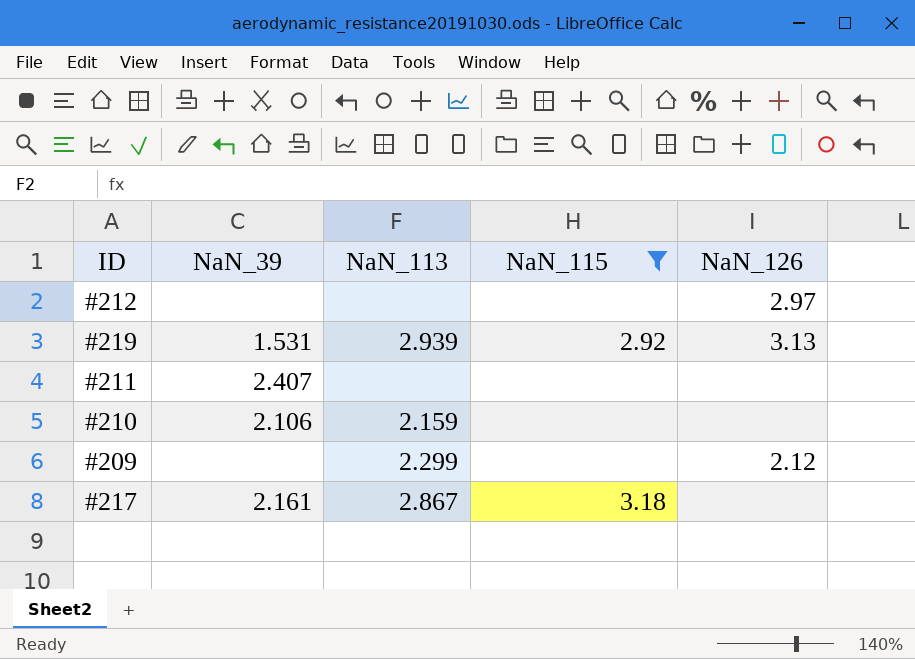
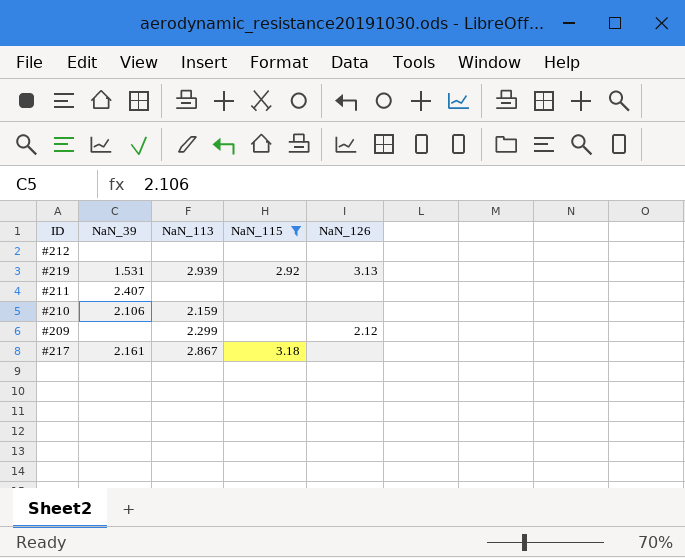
#212 | NaN_126: 2.97 -> none

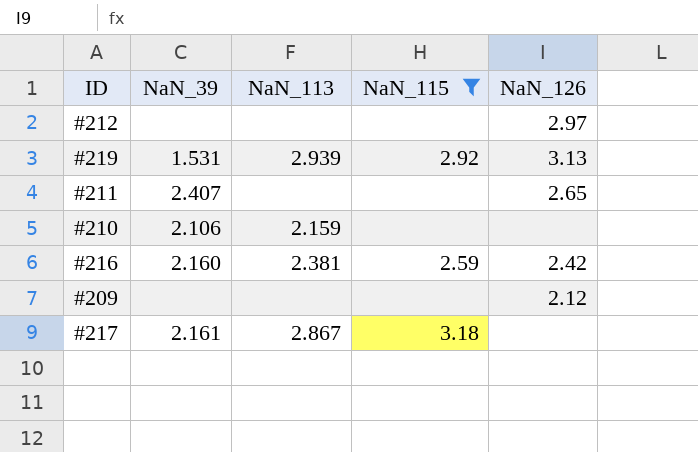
#212 | NaN_126: none -> 2.97
#211 | NaN_126: none -> 2.65
row #216: none -> 2.160 | 2.381 | 2.59 | 2.42
#209 | NaN_113: 2.299 -> none

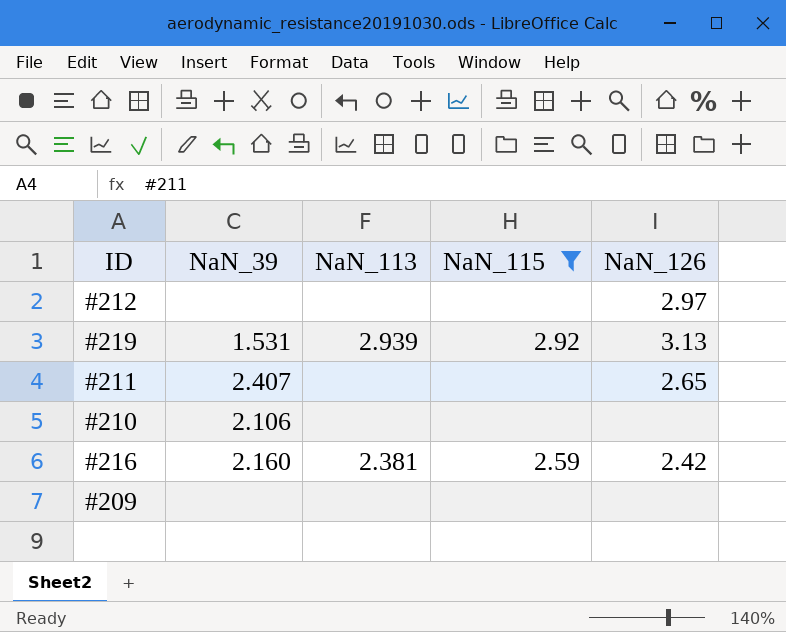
row #217: 2.161 | 2.867 | 3.18 | none -> none
#210 | NaN_113: 2.159 -> none
#209 | NaN_126: 2.12 -> none

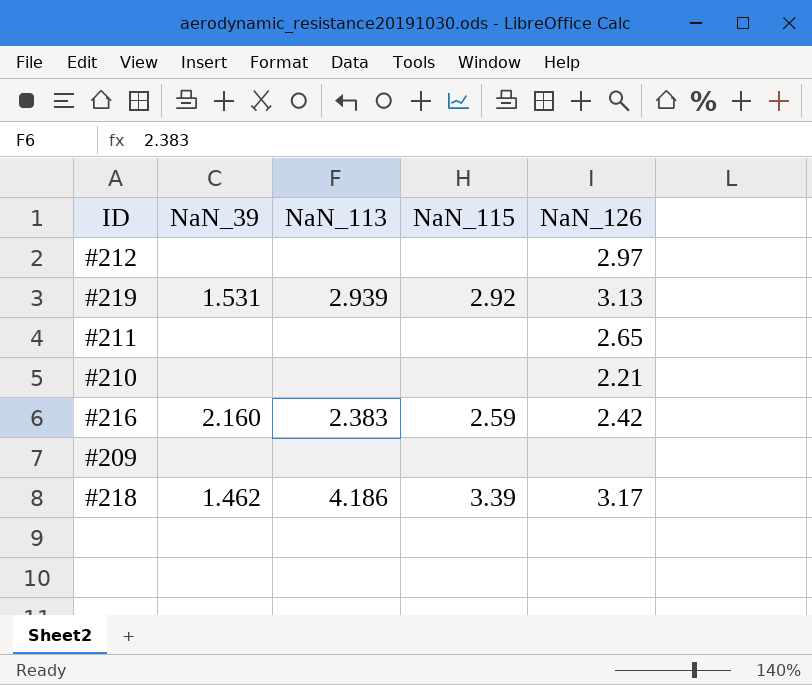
filter: NaN_115 != 3.39 -> none
#211 | NaN_39: 2.407 -> none
#210 | NaN_39: 2.106 -> none
#210 | NaN_126: none -> 2.21
#216 | NaN_113: 2.381 -> 2.383

